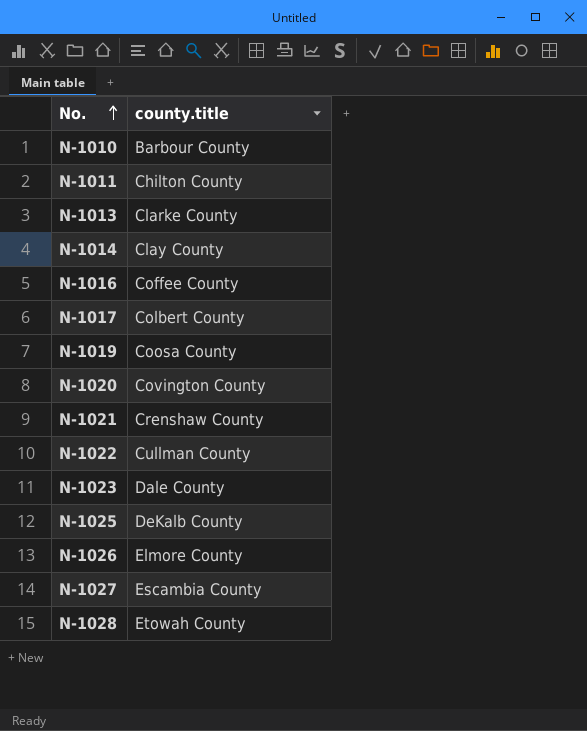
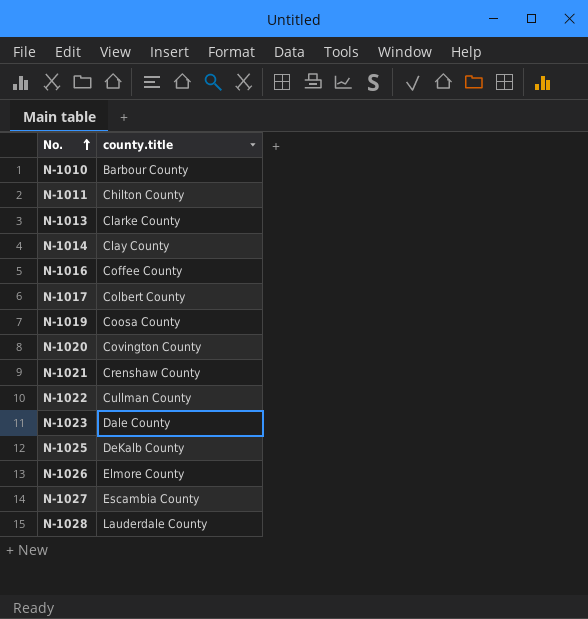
N-1028 | county.title: Etowah County -> Lauderdale County

